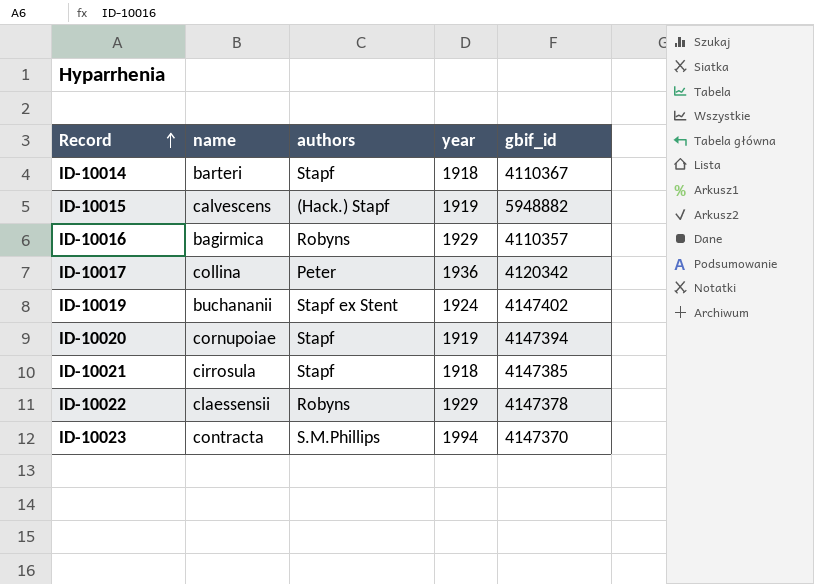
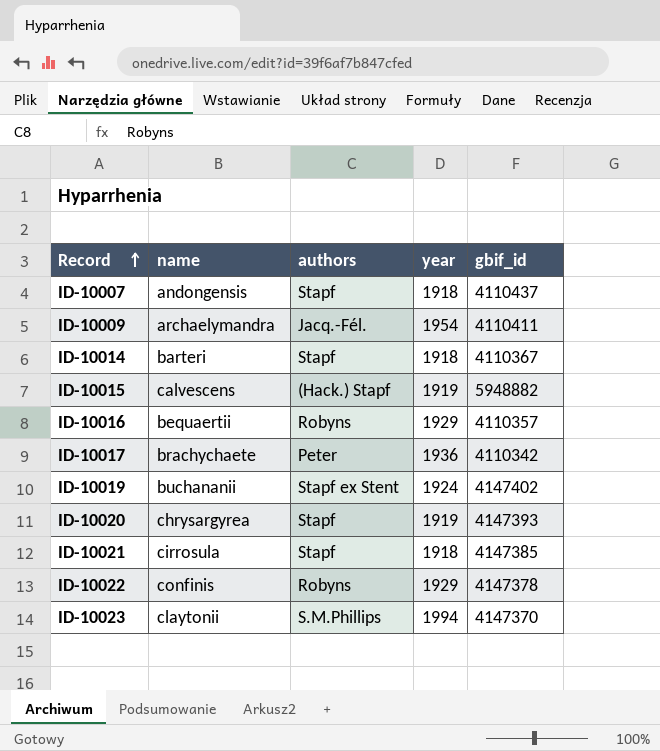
row ID-10007: none -> andongensis | Stapf | 1918 | 4110437
row ID-10009: none -> archaelymandra | Jacq.-Fél. | 1954 | 4110411
ID-10016 | name: bagirmica -> bequaertii
ID-10017 | name: collina -> brachychaete
ID-10017 | gbif_id: 4120342 -> 4110342
ID-10020 | name: cornupoiae -> chrysargyrea
ID-10020 | gbif_id: 4147394 -> 4147393
ID-10022 | name: claessensii -> confinis
ID-10023 | name: contracta -> claytonii

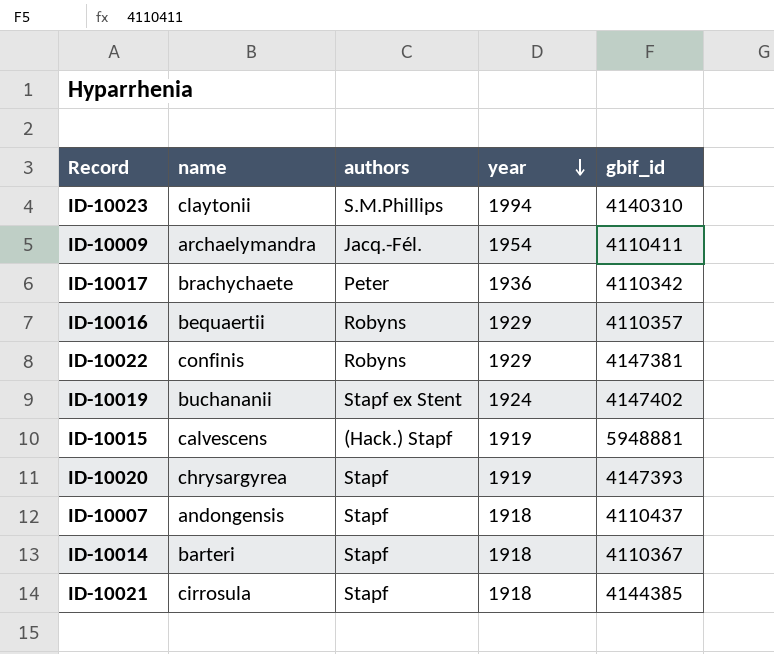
row order: Record ascending -> year descending
ID-10023 | gbif_id: 4147370 -> 4140310
ID-10022 | gbif_id: 4147378 -> 4147381
ID-10015 | gbif_id: 5948882 -> 5948881
ID-10021 | gbif_id: 4147385 -> 4144385

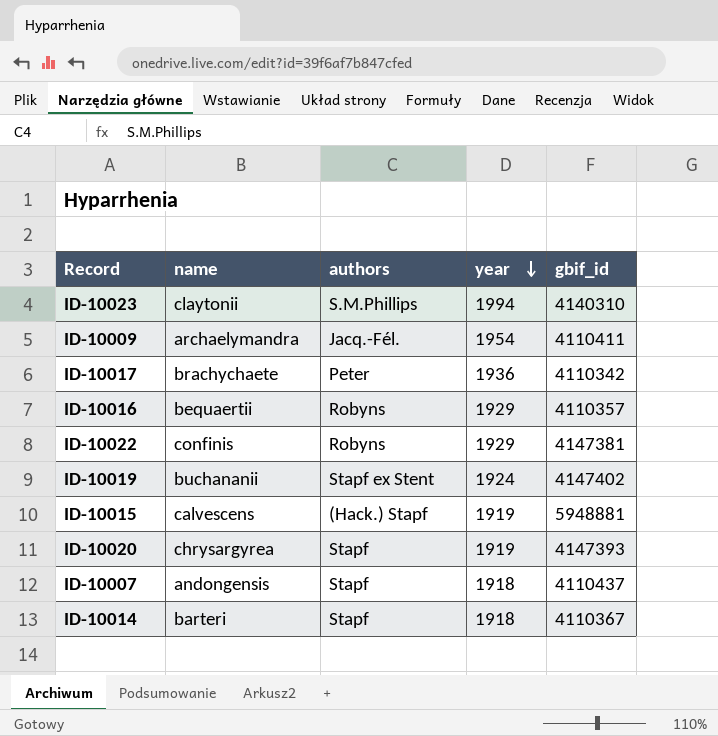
row ID-10021: cirrosula | Stapf | 1918 | 4144385 -> none

